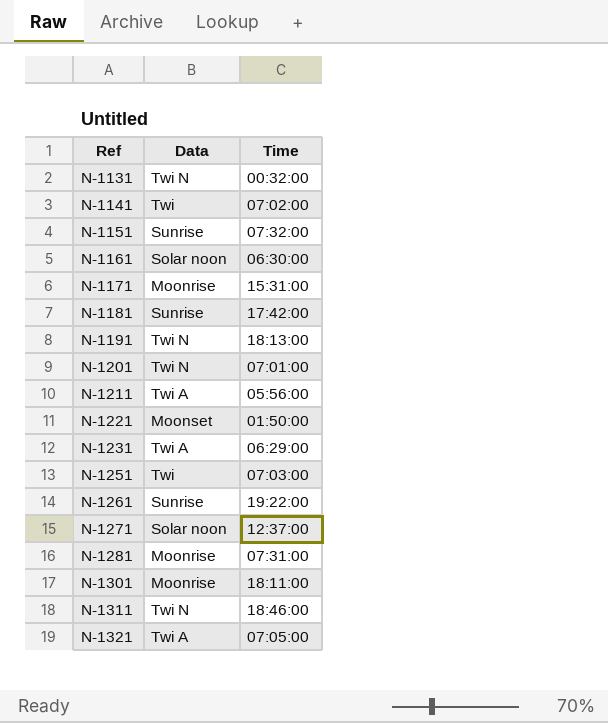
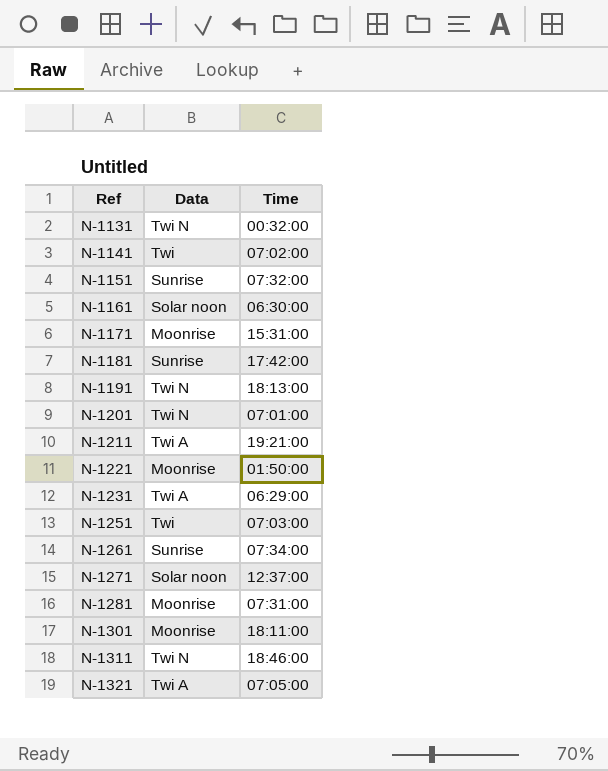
N-1211 | Time: 05:56:00 -> 19:21:00
N-1221 | Data: Moonset -> Moonrise
N-1261 | Time: 19:22:00 -> 07:34:00

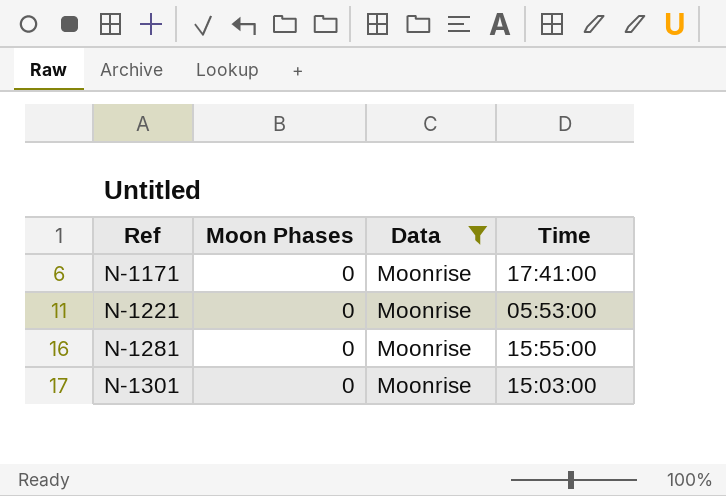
filter: none -> Data = Moonrise
column Moon Phases | position: none -> 2
N-1171 | Time: 15:31:00 -> 17:41:00
N-1221 | Time: 01:50:00 -> 05:53:00
N-1281 | Time: 07:31:00 -> 15:55:00
N-1301 | Time: 18:11:00 -> 15:03:00

